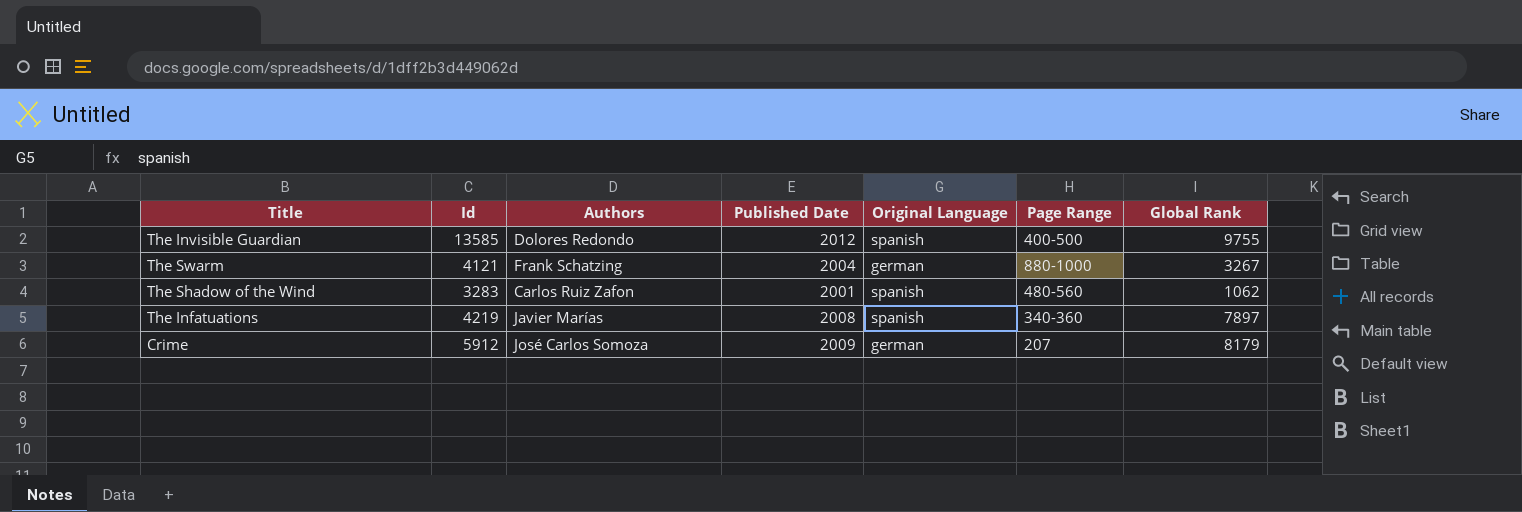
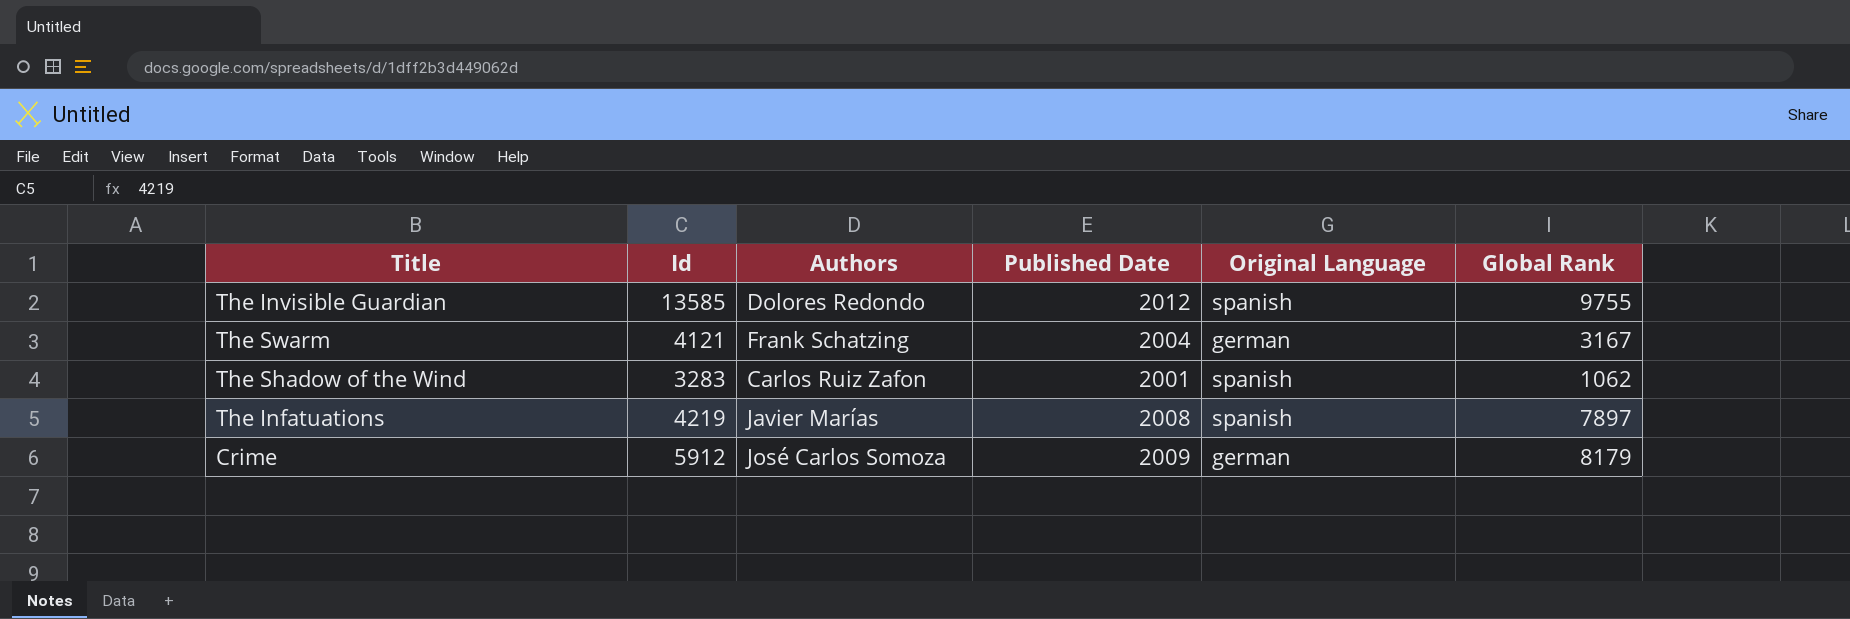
column Page Range | position: 6 -> none
The Swarm | Global Rank: 3267 -> 3167

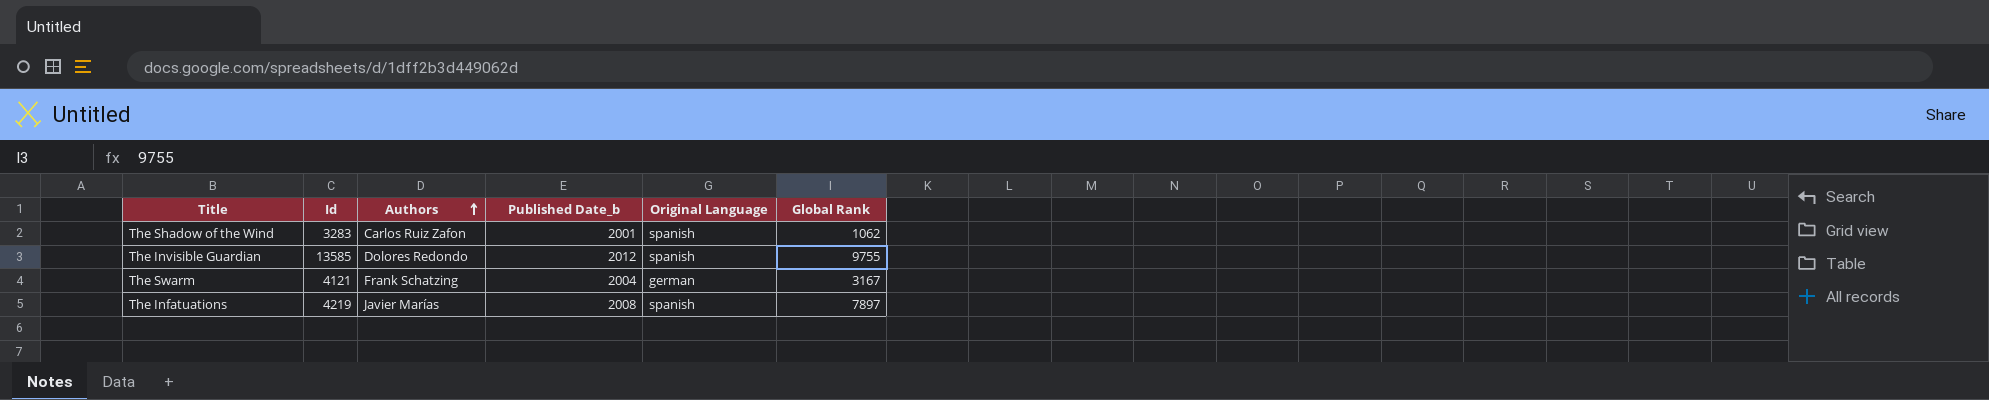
row order: none -> Authors ascending
column name: Published Date -> Published Date_b
row Crime: 5912 | José Carlos Somoza | 2009 | german | 8179 -> none

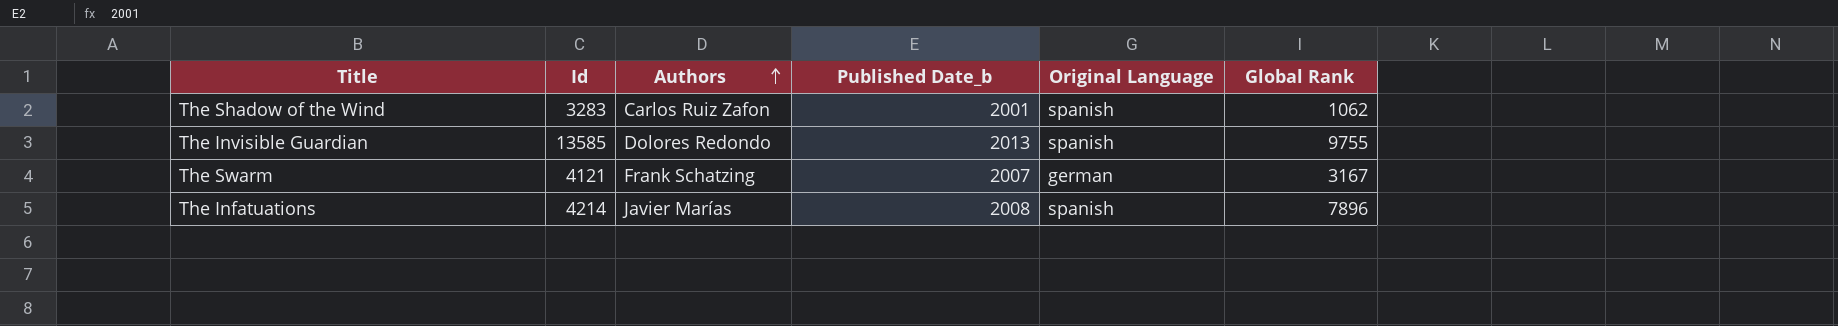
The Invisible Guardian | Published Date_b: 2012 -> 2013
The Swarm | Published Date_b: 2004 -> 2007
The Infatuations | Id: 4219 -> 4214
The Infatuations | Global Rank: 7897 -> 7896

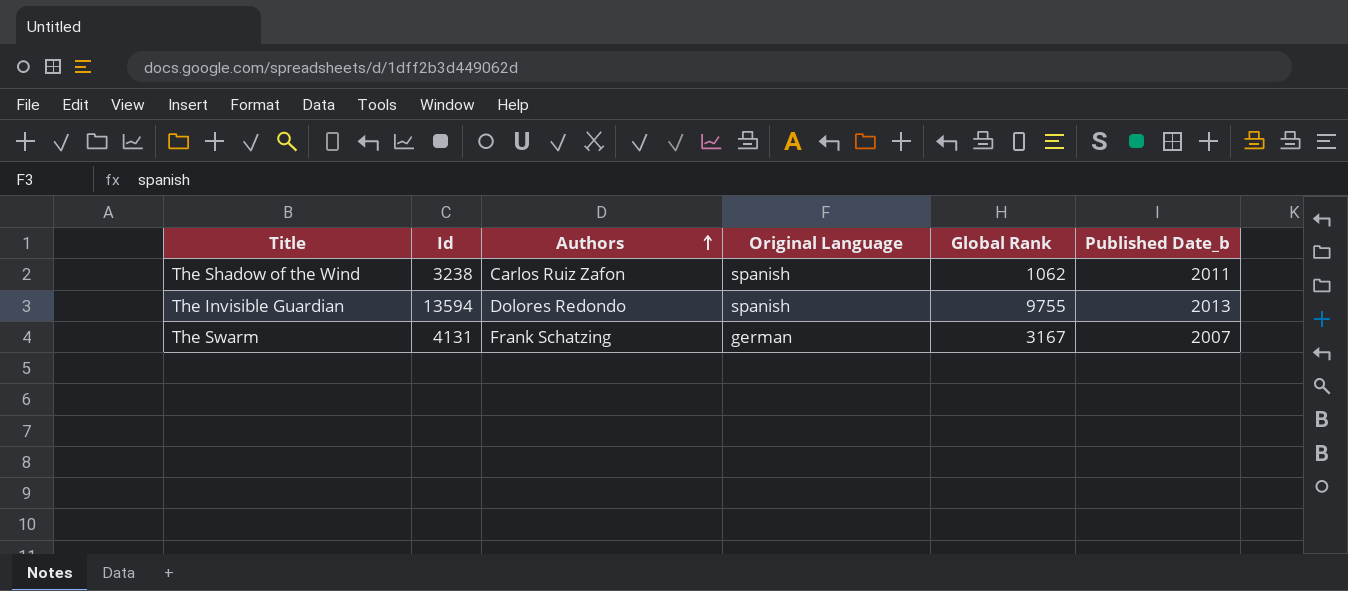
column Published Date_b | position: 4 -> 6
row The Infatuations: 4214 | Javier Marías | 2008 | spanish | 7896 -> none
The Shadow of the Wind | Id: 3283 -> 3238
The Shadow of the Wind | Published Date_b: 2001 -> 2011
The Invisible Guardian | Id: 13585 -> 13594
The Swarm | Id: 4121 -> 4131

